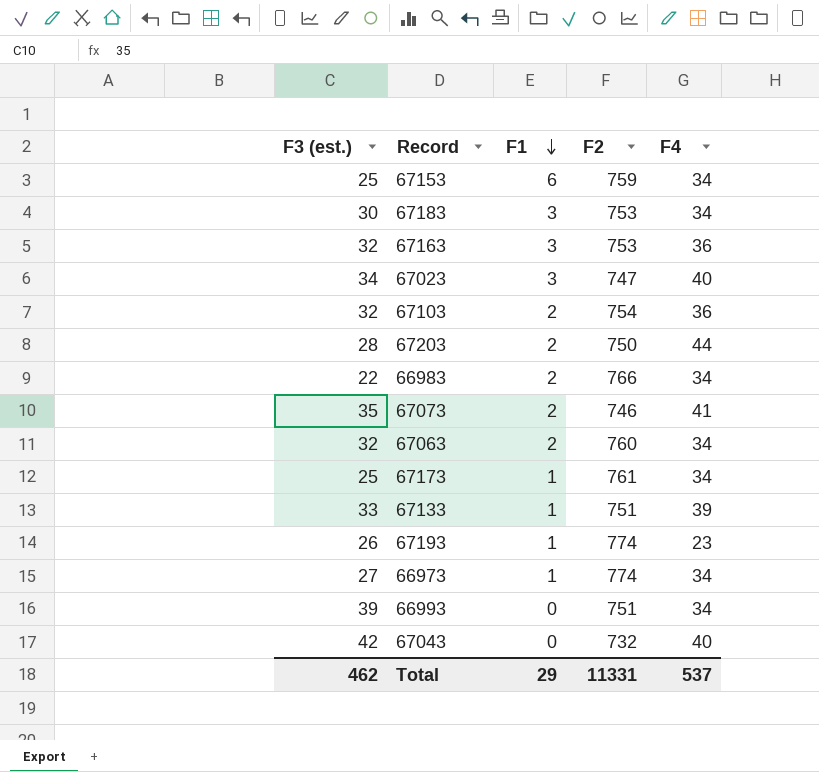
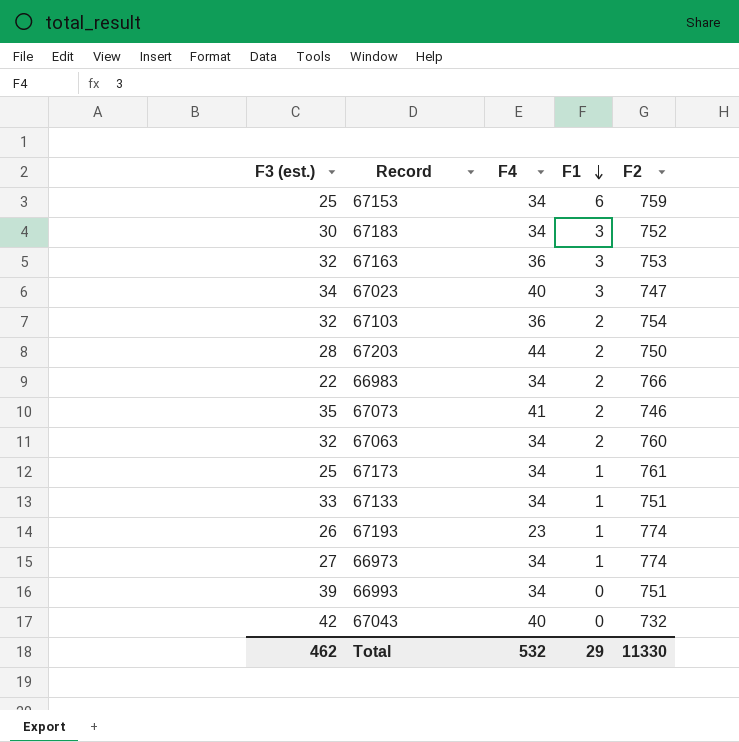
column F4 | position: 5 -> 3
67183 | F2: 753 -> 752
67133 | F4: 39 -> 34
Total | F4: 537 -> 532
Total | F2: 11331 -> 11330

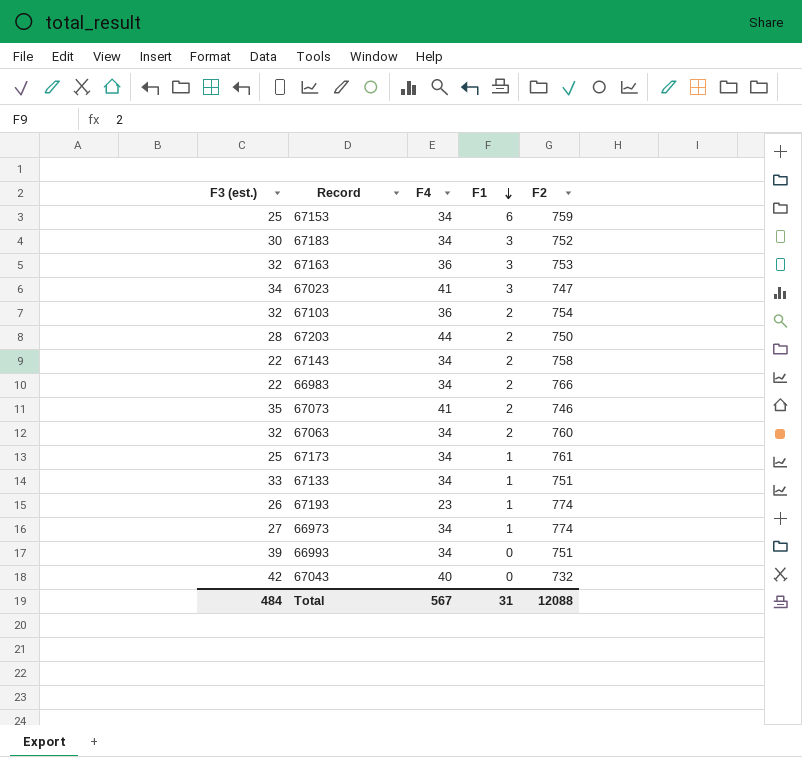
67023 | F4: 40 -> 41
row 67143: none -> 22 | 34 | 2 | 758
Total | F3 (est.): 462 -> 484
Total | F4: 532 -> 567
Total | F1: 29 -> 31
Total | F2: 11330 -> 12088

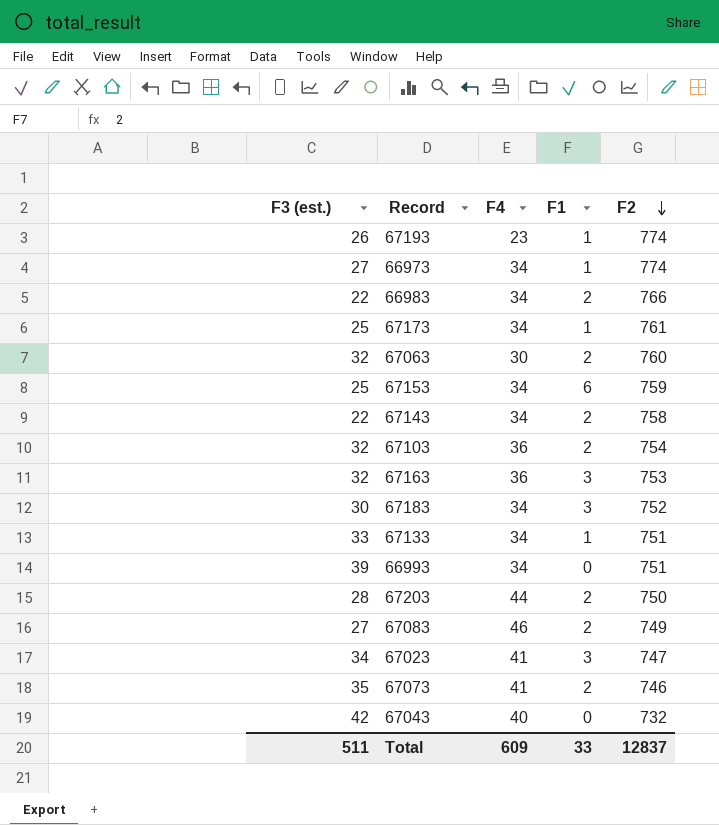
row order: F1 descending -> F2 descending
67063 | F4: 34 -> 30
row 67083: none -> 27 | 46 | 2 | 749
Total | F3 (est.): 484 -> 511
Total | F4: 567 -> 609
Total | F1: 31 -> 33
Total | F2: 12088 -> 12837

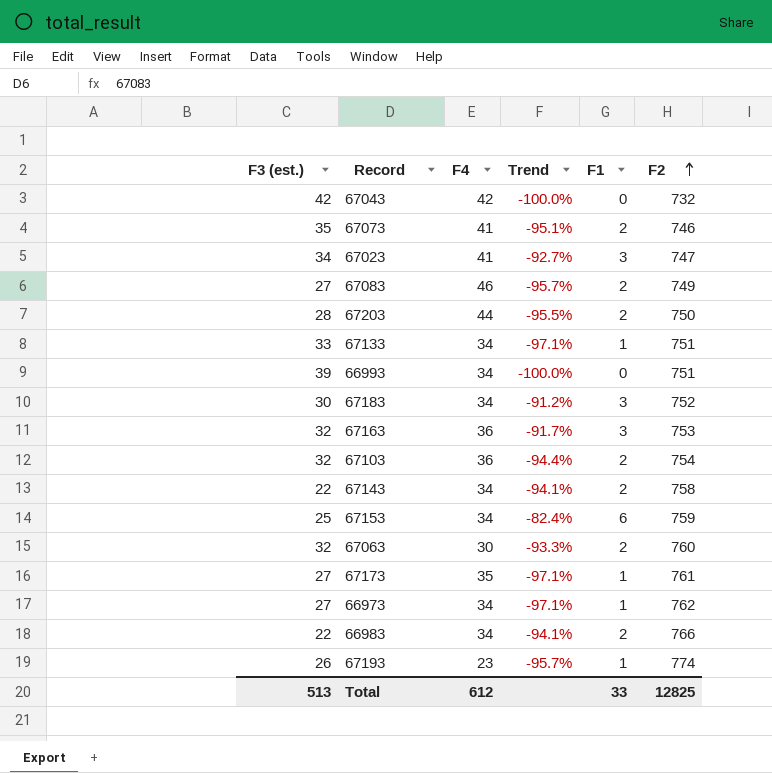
row order: F2 descending -> F2 ascending
column Trend | formula: none -> ([F1] - [F4]) / [F4]
67043 | F4: 40 -> 42
67173 | F3 (est.): 25 -> 27
67173 | F4: 34 -> 35
66973 | F2: 774 -> 762
Total | F3 (est.): 511 -> 513
Total | F4: 609 -> 612
Total | F2: 12837 -> 12825

